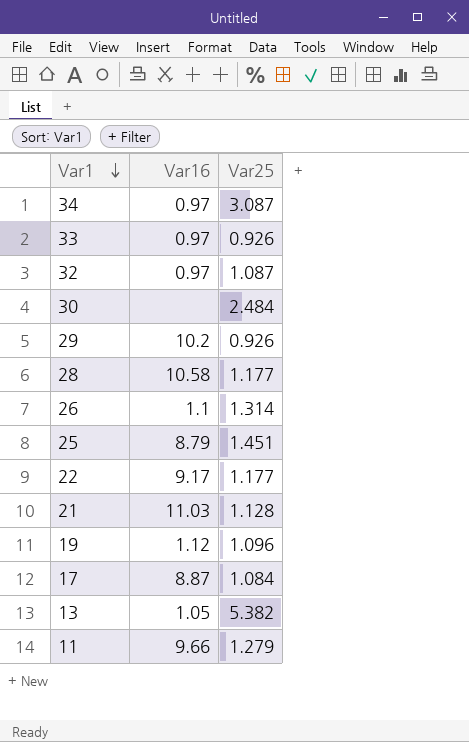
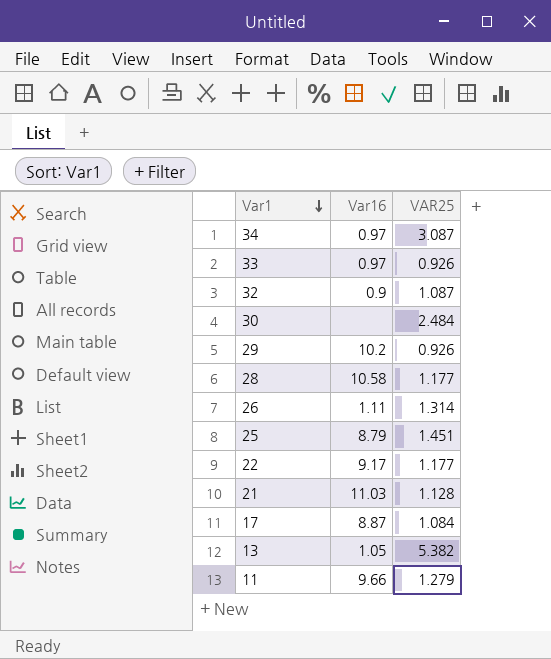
column name: Var25 -> VAR25
row 19: 1.12 | 1.096 -> none
32 | Var16: 0.97 -> 0.9
26 | Var16: 1.1 -> 1.11

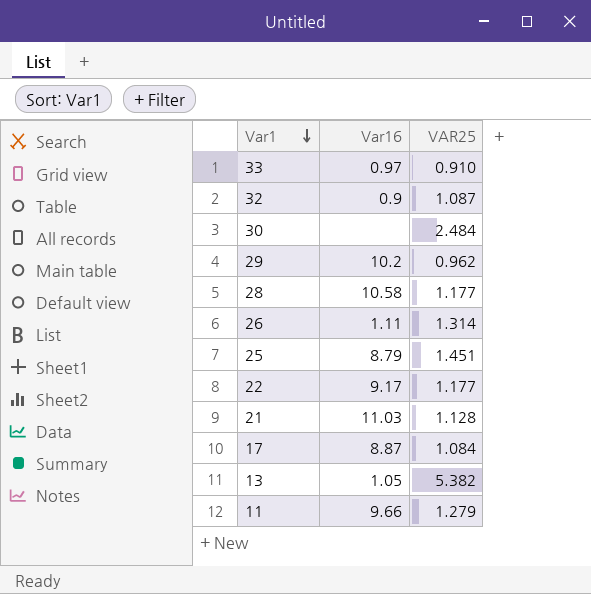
row 34: 0.97 | 3.087 -> none
33 | VAR25: 0.926 -> 0.910
29 | VAR25: 0.926 -> 0.962

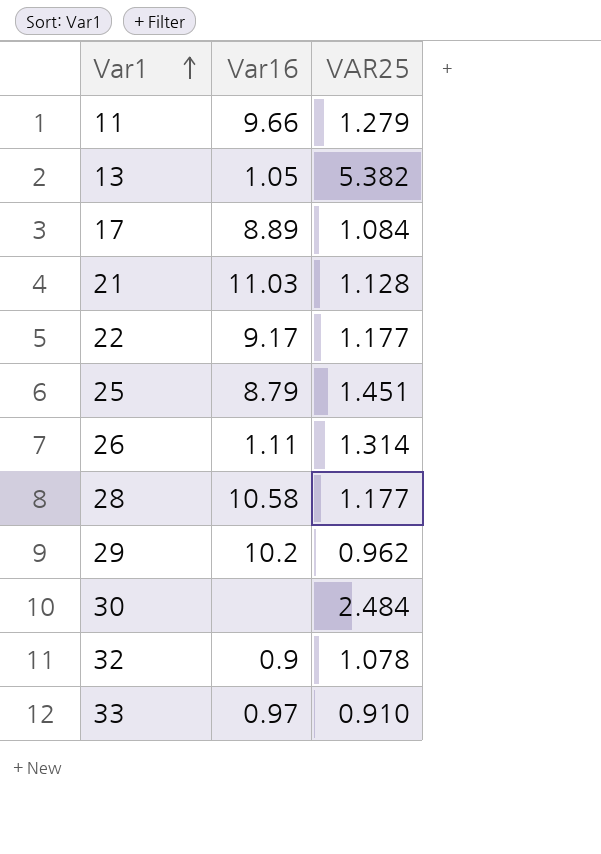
row order: Var1 descending -> Var1 ascending
17 | Var16: 8.87 -> 8.89
32 | VAR25: 1.087 -> 1.078

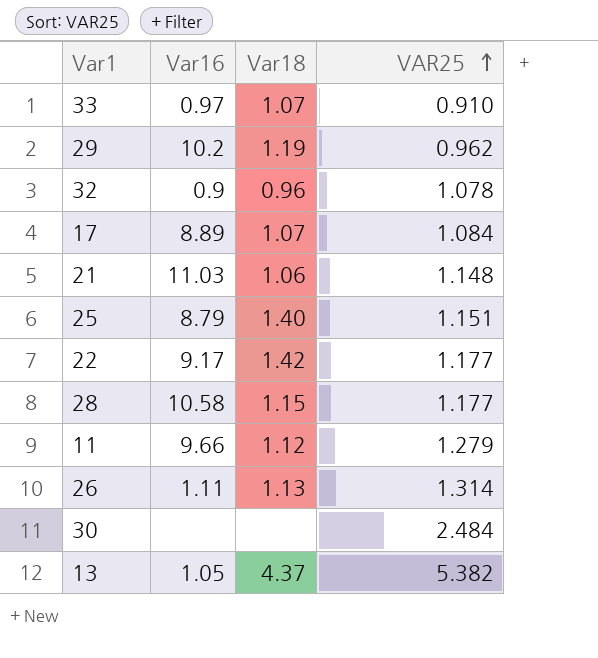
row order: Var1 ascending -> VAR25 ascending
column Var18 | position: none -> 3
21 | VAR25: 1.128 -> 1.148
25 | VAR25: 1.451 -> 1.151

